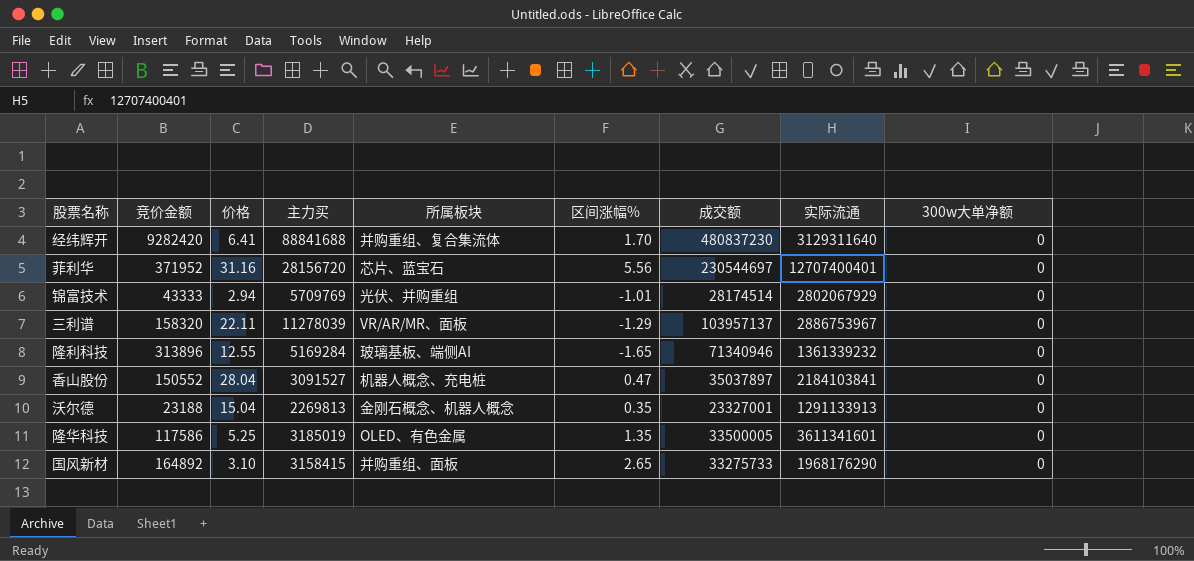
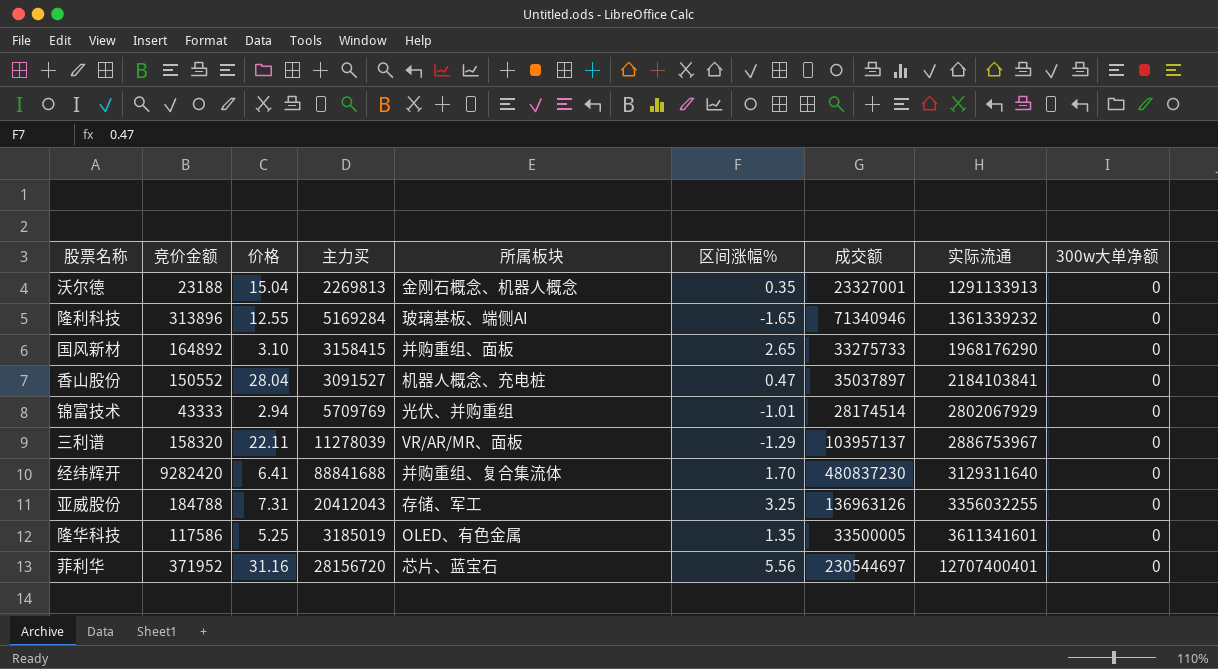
row order: none -> 实际流通 ascending
row 亚威股份: none -> 184788 | 7.31 | 20412043 | 存储、军工 | 3.25 | 136963126 | 3356032255 | 0

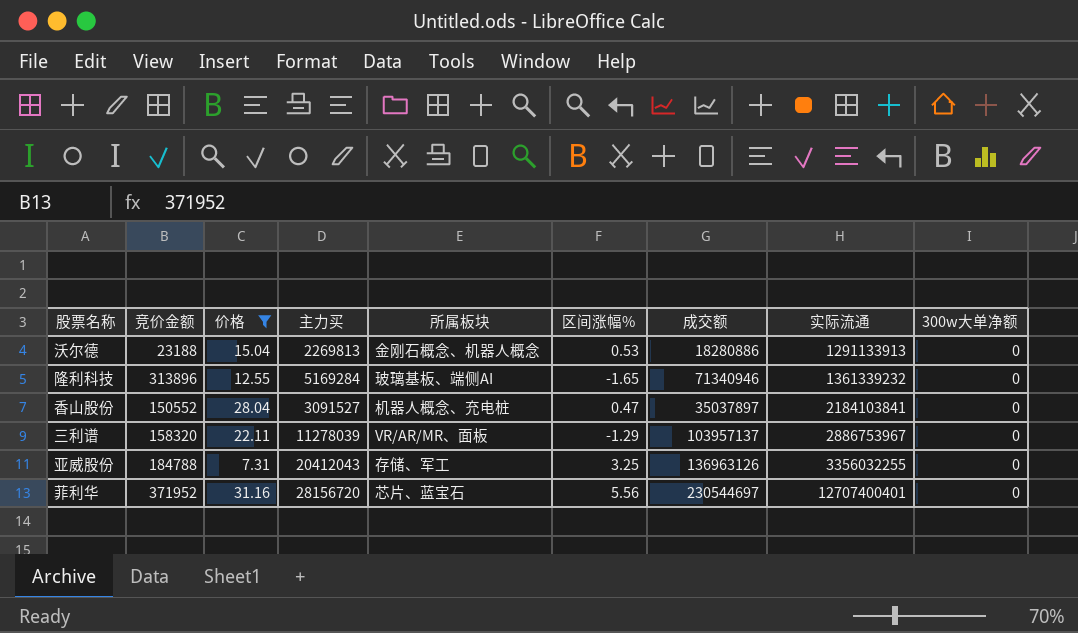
filter: none -> 价格 >= 7.31
沃尔德 | 区间涨幅%: 0.35 -> 0.53
沃尔德 | 成交额: 23327001 -> 18280886

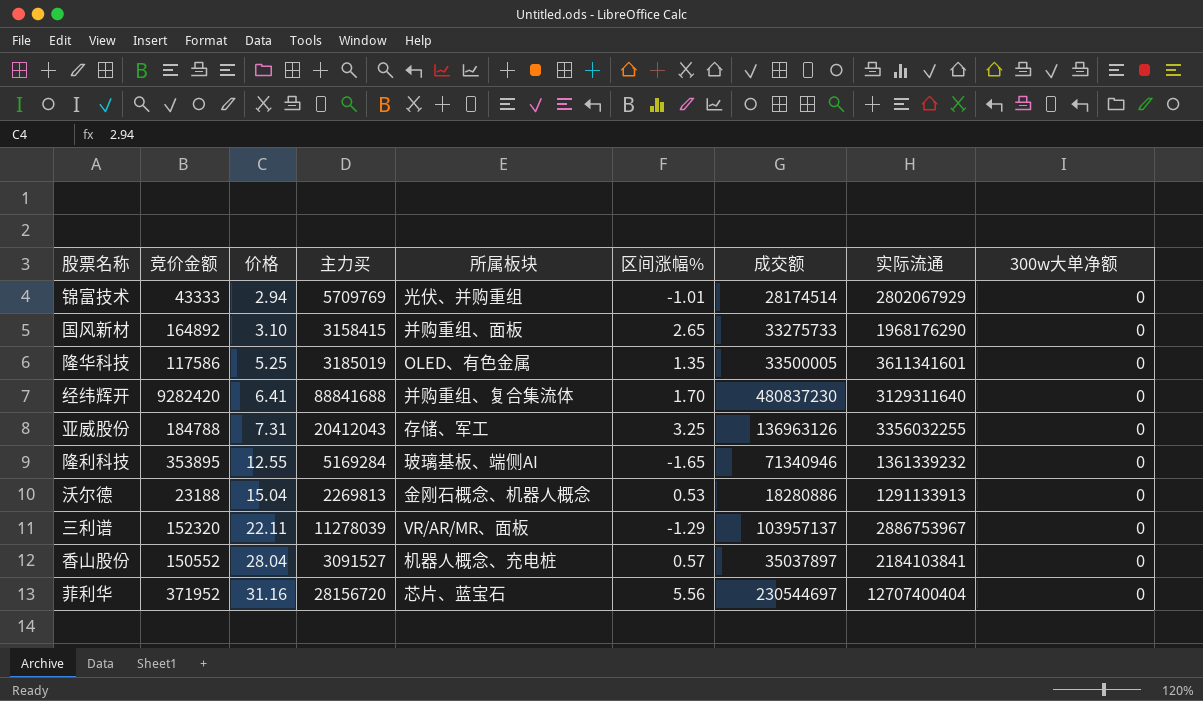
filter: 价格 >= 7.31 -> none
row order: 实际流通 ascending -> 价格 ascending
隆利科技 | 竞价金额: 313896 -> 353895
三利谱 | 竞价金额: 158320 -> 152320
香山股份 | 区间涨幅%: 0.47 -> 0.57
菲利华 | 实际流通: 12707400401 -> 12707400404

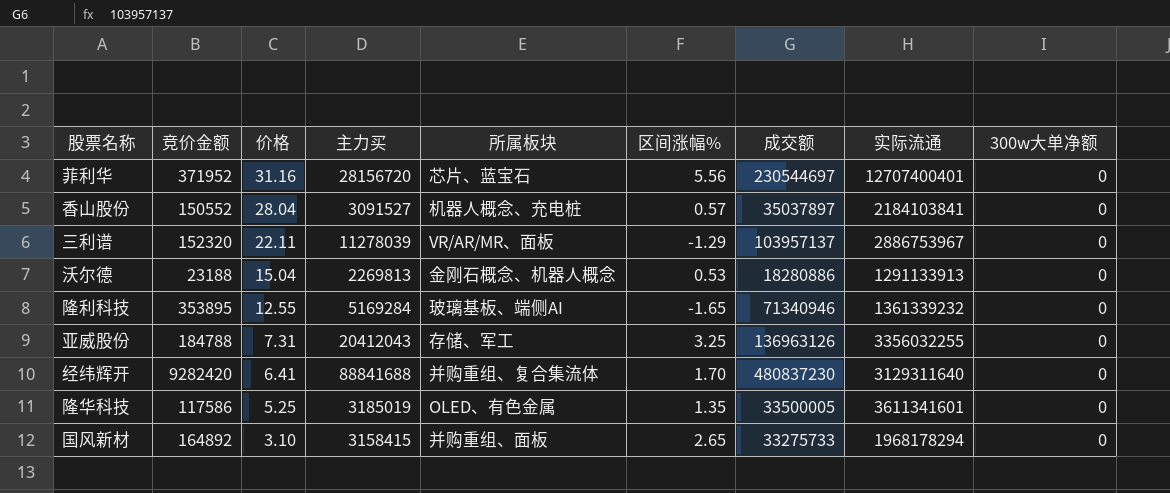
row order: 价格 ascending -> 价格 descending
row 锦富技术: 43333 | 2.94 | 5709769 | 光伏、并购重组 | -1.01 | 28174514 | 2802067929 | 0 -> none
菲利华 | 实际流通: 12707400404 -> 12707400401
国风新材 | 实际流通: 1968176290 -> 1968178294

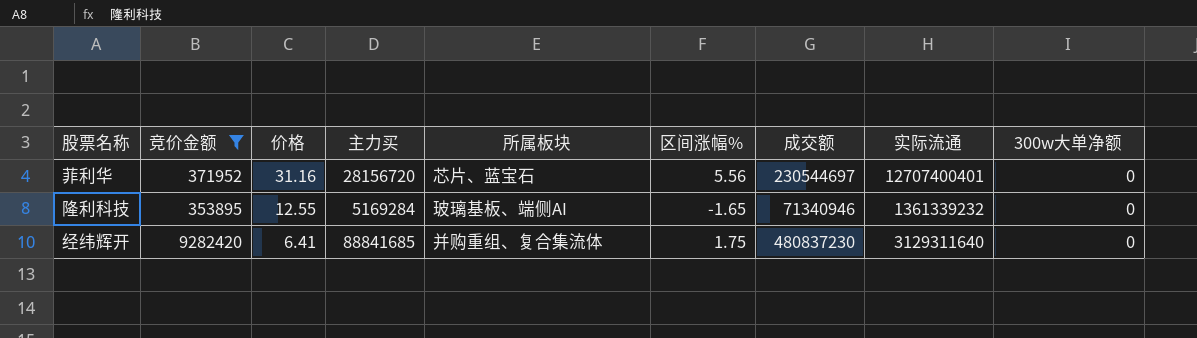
filter: none -> 竞价金额 >= 353895
经纬辉开 | 主力买: 88841688 -> 88841685
经纬辉开 | 区间涨幅%: 1.70 -> 1.75

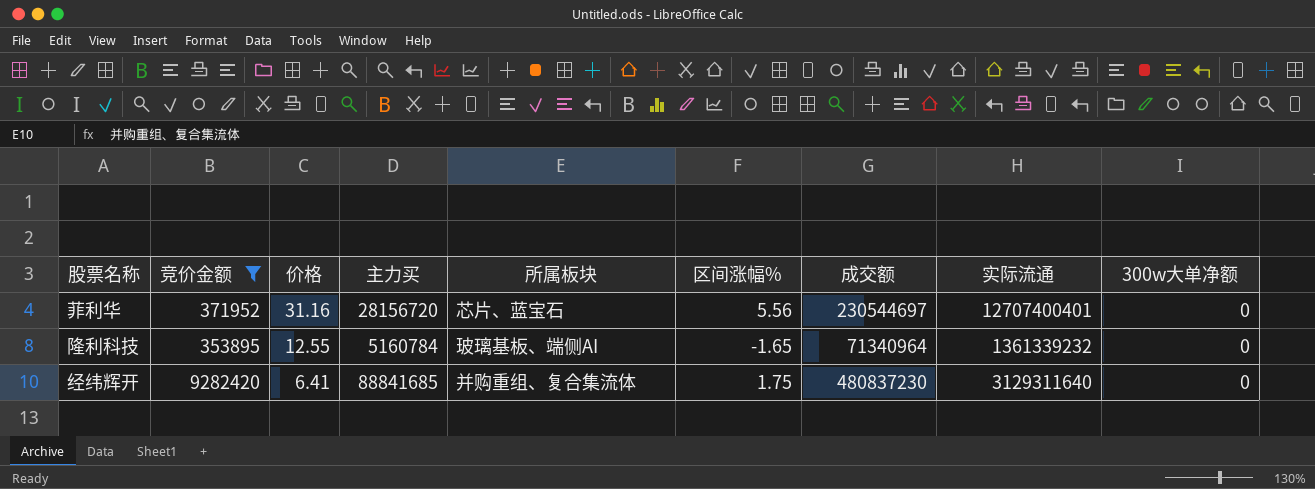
隆利科技 | 主力买: 5169284 -> 5160784
隆利科技 | 成交额: 71340946 -> 71340964

